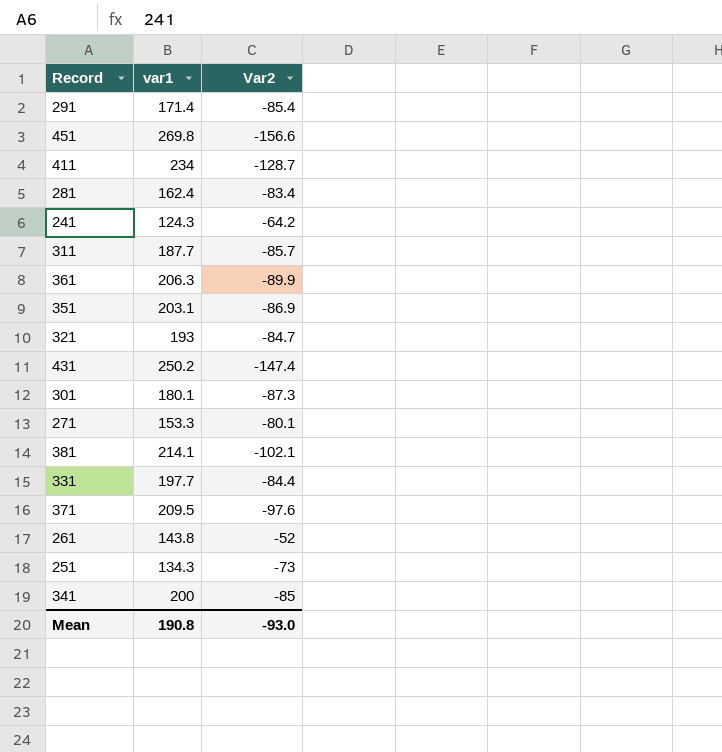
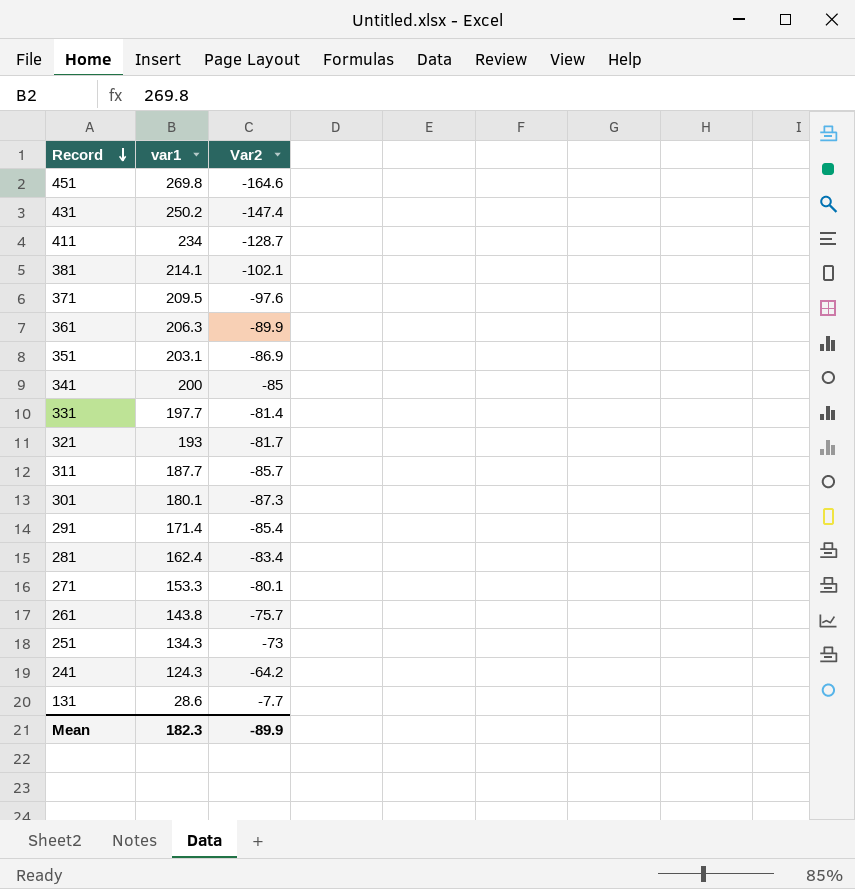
row order: none -> Record descending
451 | Var2: -156.6 -> -164.6
331 | Var2: -84.4 -> -81.4
321 | Var2: -84.7 -> -81.7
261 | Var2: -52 -> -75.7
row 131: none -> 28.6 | -7.7
Mean | var1: 190.8 -> 182.3
Mean | Var2: -93.0 -> -89.9

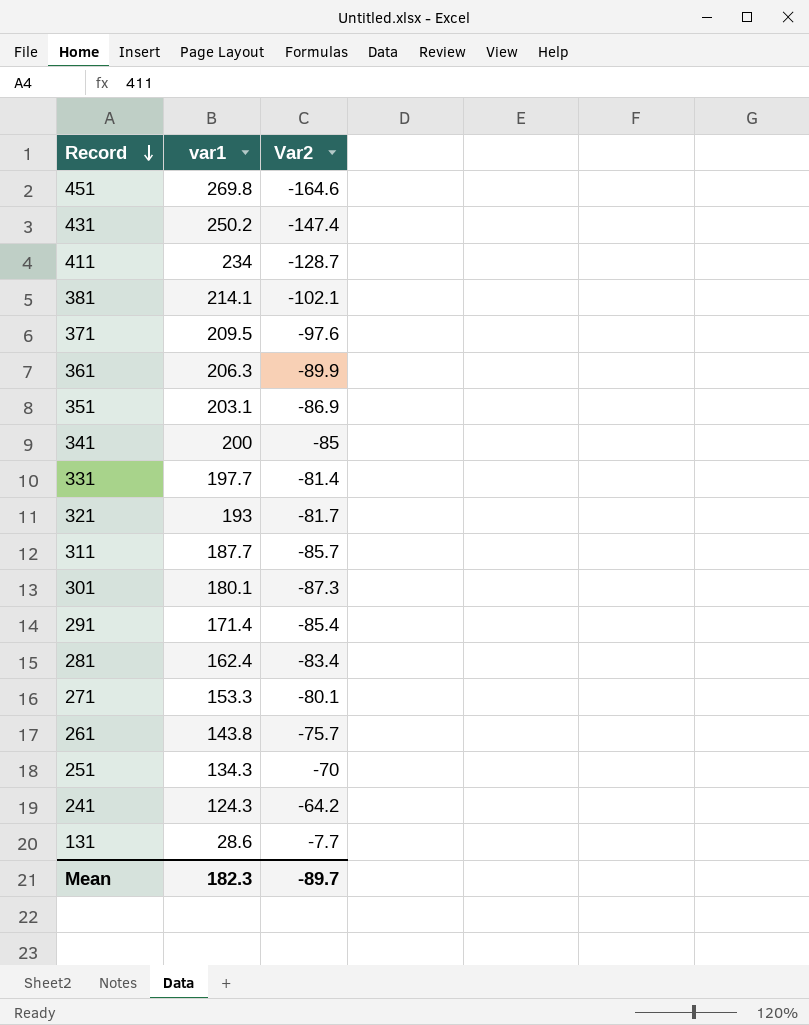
251 | Var2: -73 -> -70
Mean | Var2: -89.9 -> -89.7

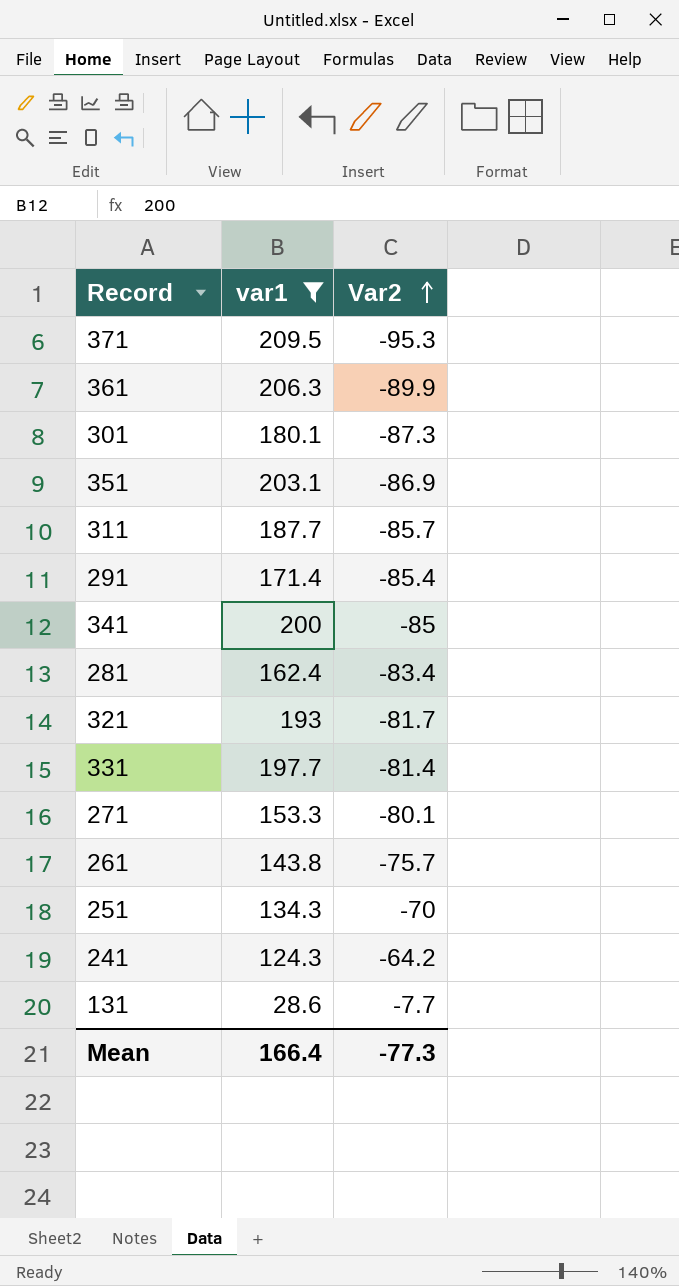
filter: none -> var1 <= 209.5
row order: Record descending -> Var2 ascending
371 | Var2: -97.6 -> -95.3
Mean | var1: 182.3 -> 166.4
Mean | Var2: -89.7 -> -77.3

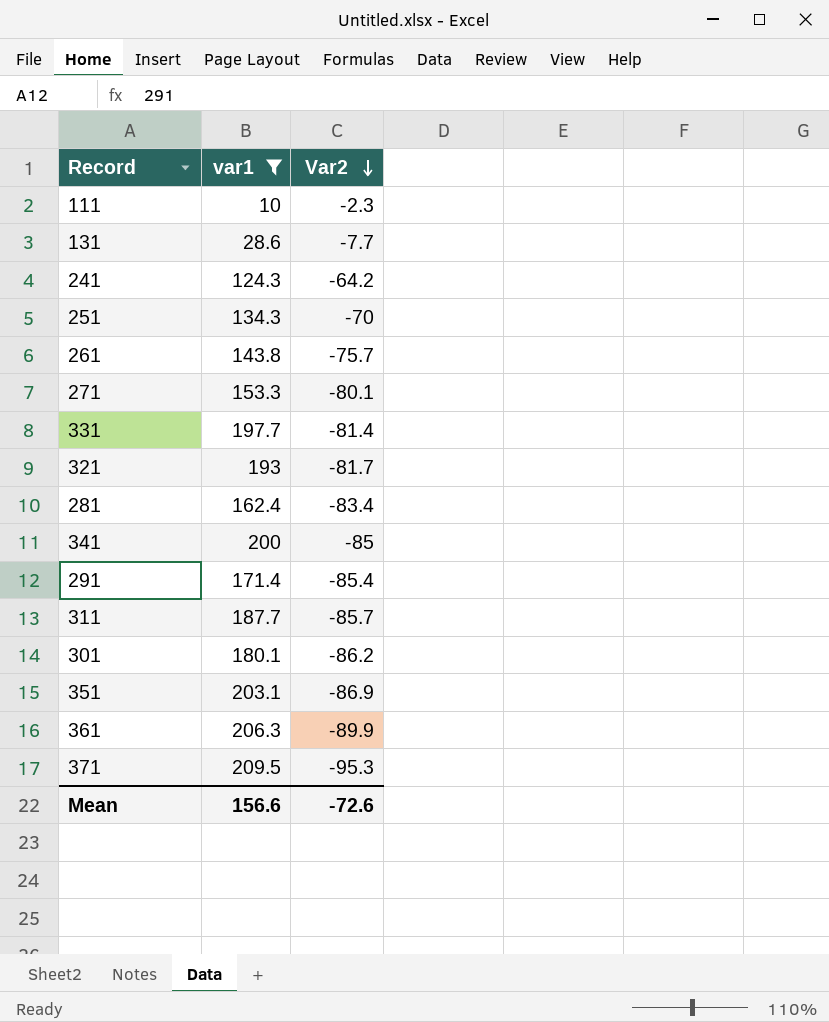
row order: Var2 ascending -> Var2 descending
row 111: none -> 10 | -2.3
301 | Var2: -87.3 -> -86.2
Mean | var1: 166.4 -> 156.6
Mean | Var2: -77.3 -> -72.6

